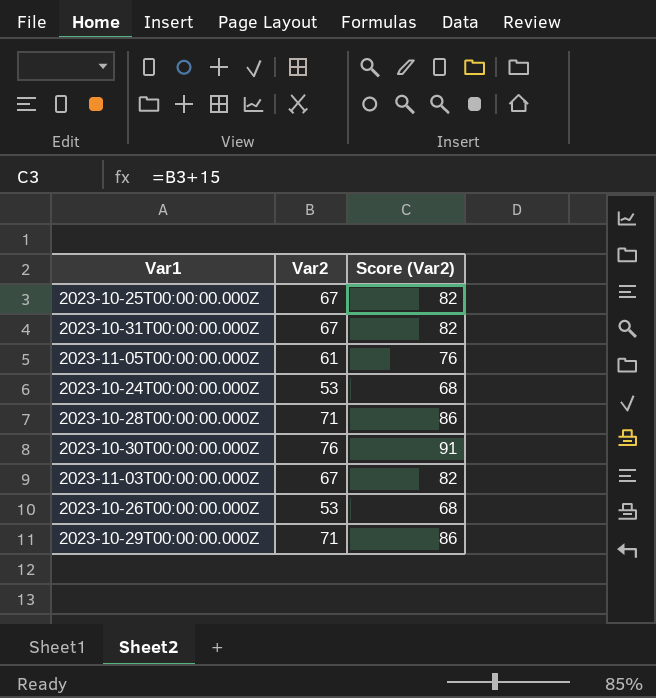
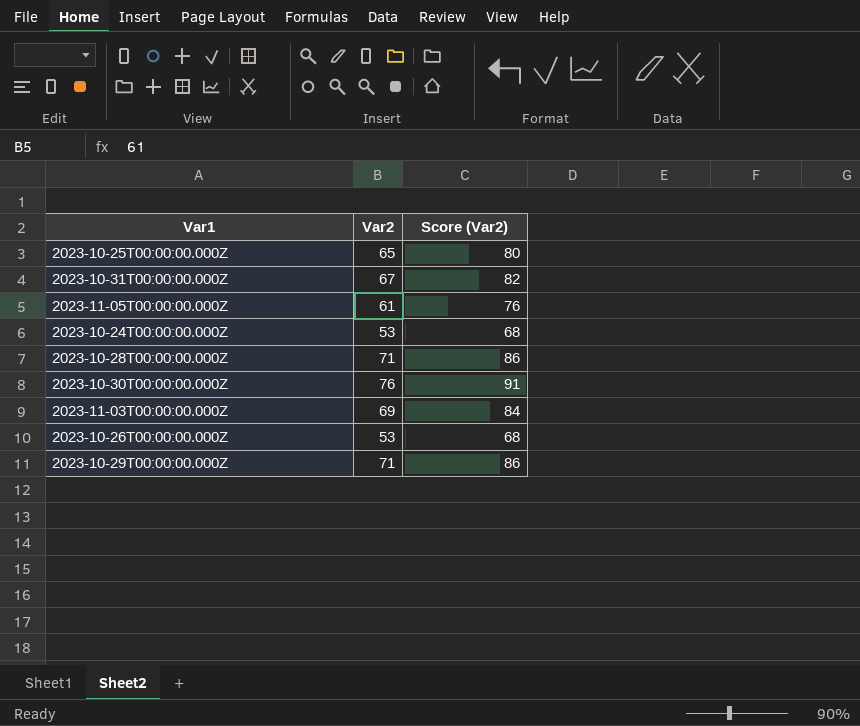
2023-10-25T00:00:00.000Z | Var2: 67 -> 65
2023-10-25T00:00:00.000Z | Score (Var2): 82 -> 80
2023-11-03T00:00:00.000Z | Var2: 67 -> 69
2023-11-03T00:00:00.000Z | Score (Var2): 82 -> 84

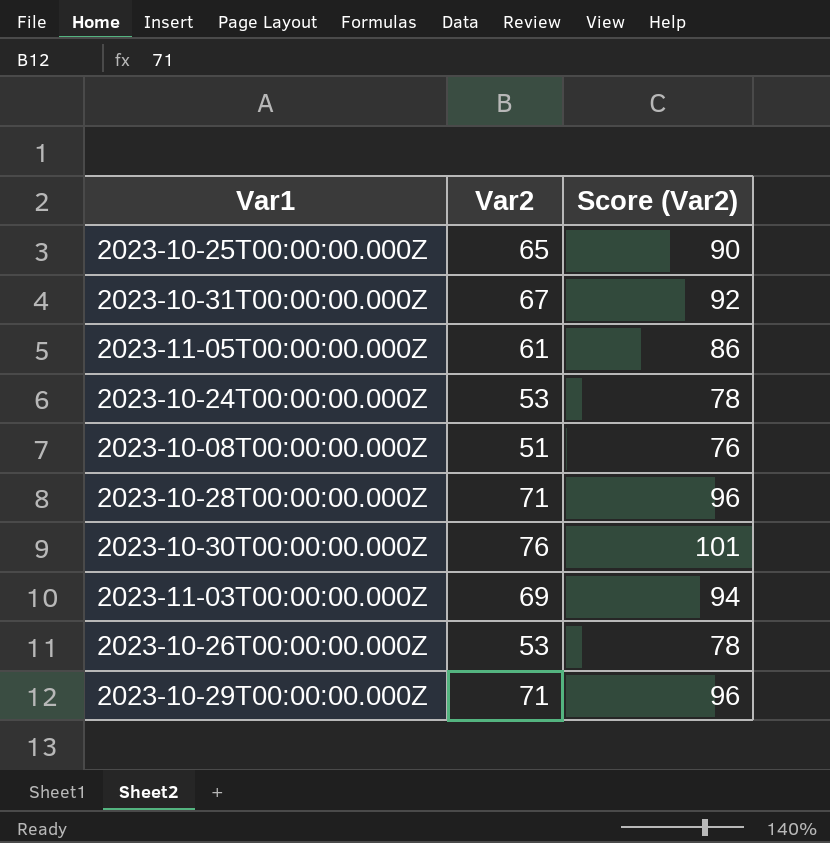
column Score (Var2) | formula: [Var2] + 15 -> [Var2] + 25
row 2023-10-08T00:00:00.000Z: none -> 51 | 76

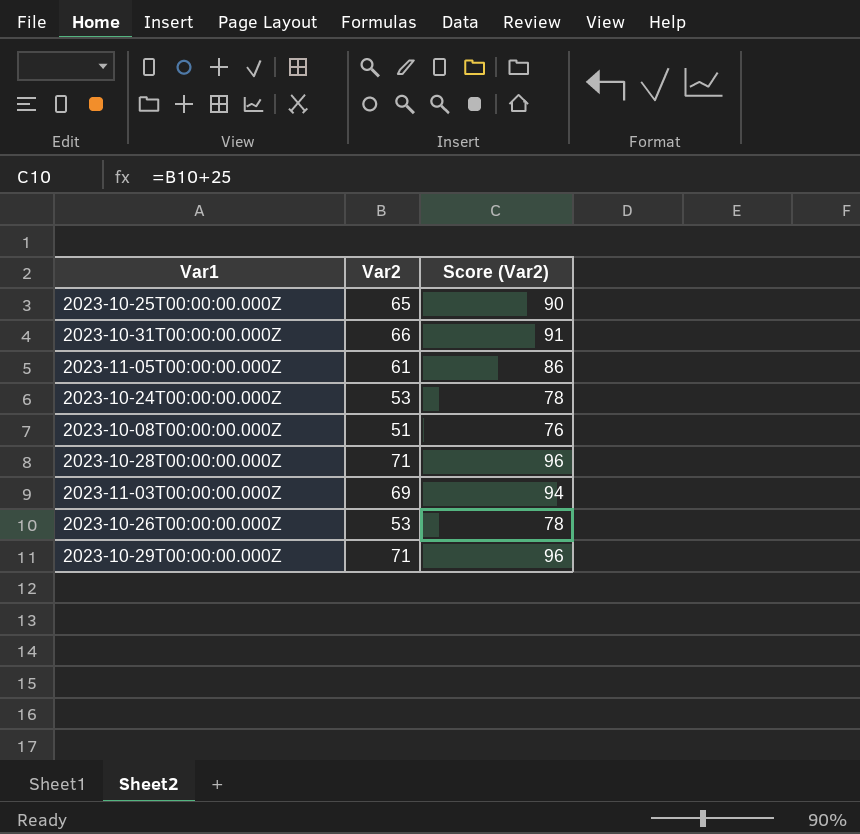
row 2023-10-30T00:00:00.000Z: 76 | 101 -> none
2023-10-31T00:00:00.000Z | Var2: 67 -> 66
2023-10-31T00:00:00.000Z | Score (Var2): 92 -> 91

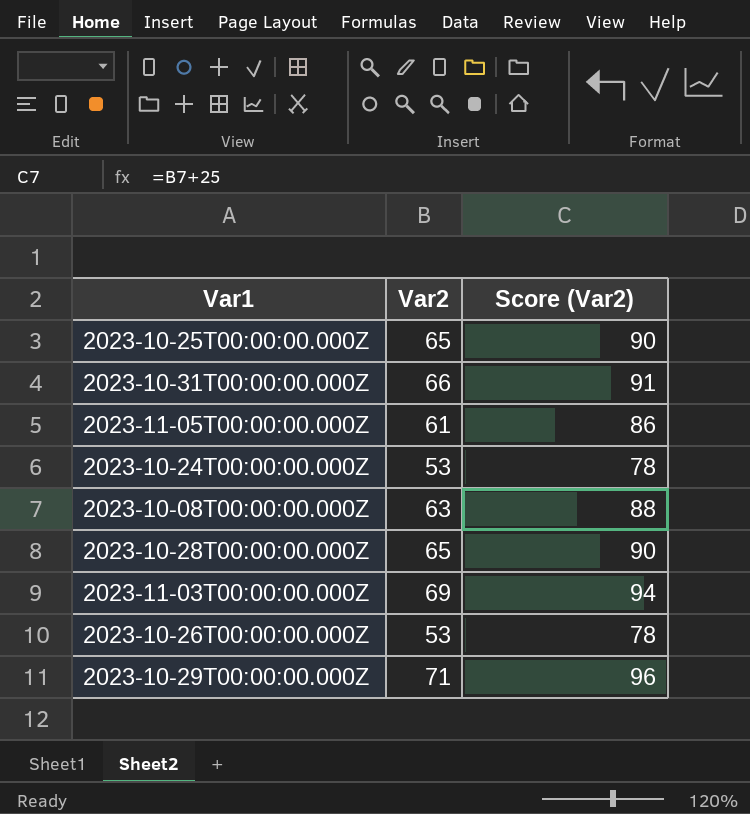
2023-10-08T00:00:00.000Z | Var2: 51 -> 63
2023-10-08T00:00:00.000Z | Score (Var2): 76 -> 88
2023-10-28T00:00:00.000Z | Var2: 71 -> 65
2023-10-28T00:00:00.000Z | Score (Var2): 96 -> 90

